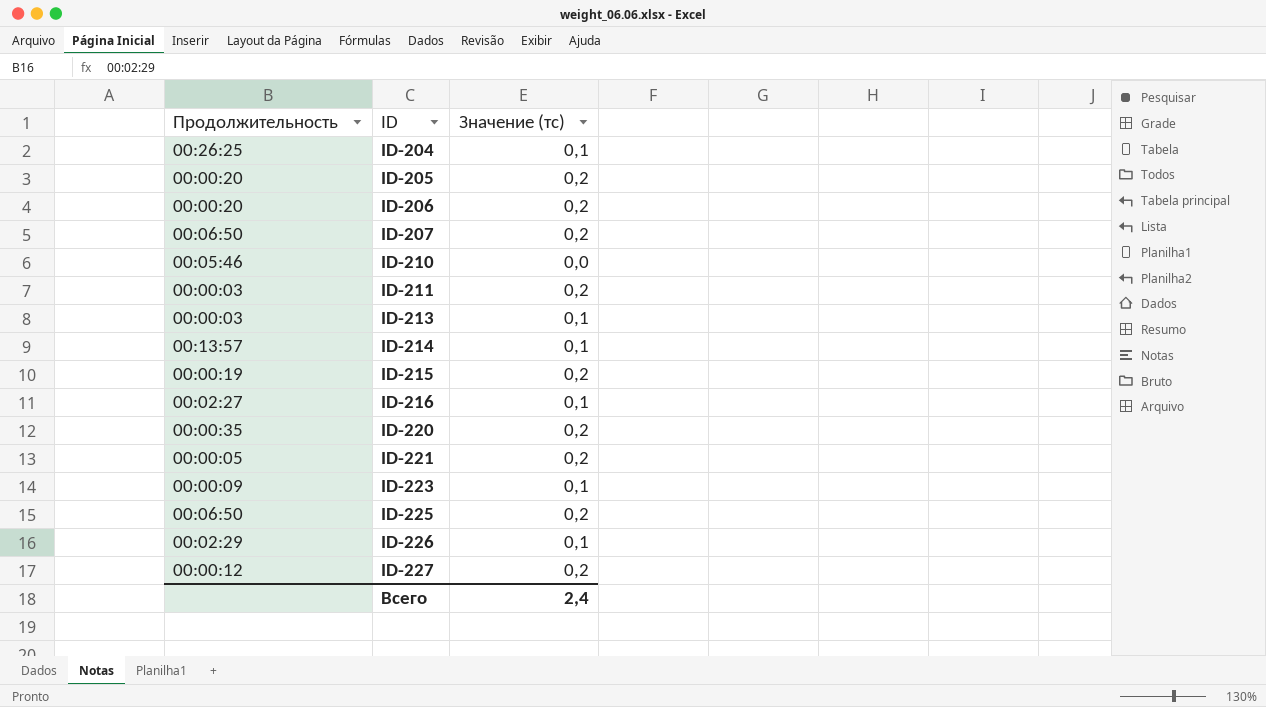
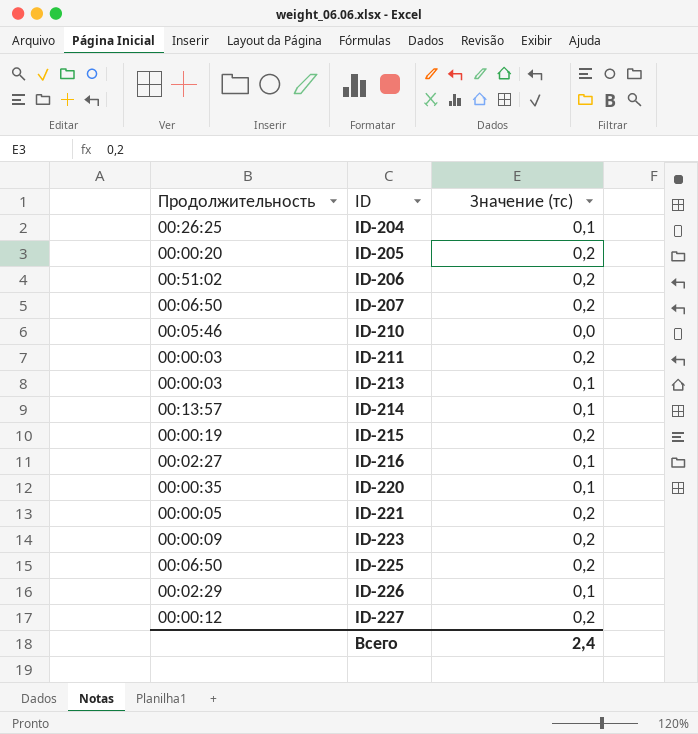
ID-206 | Продолжительность: 00:00:20 -> 00:51:02
ID-220 | Значение (тс): 0,2 -> 0,1
ID-223 | Значение (тс): 0,1 -> 0,2

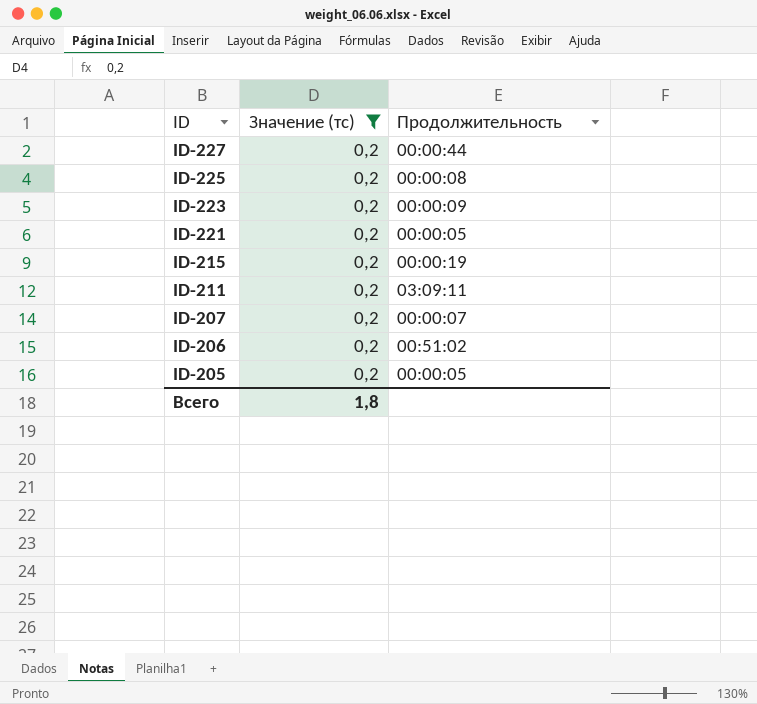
filter: none -> Значение (тс) = 0,2
row order: ID ascending -> ID descending
column Продолжительность | position: 1 -> 3
ID-227 | Продолжительность: 00:00:12 -> 00:00:44
ID-225 | Продолжительность: 00:06:50 -> 00:00:08
ID-211 | Продолжительность: 00:00:03 -> 03:09:11
ID-207 | Продолжительность: 00:06:50 -> 00:00:07
ID-205 | Продолжительность: 00:00:20 -> 00:00:05
Всего | Значение (тс): 2,4 -> 1,8

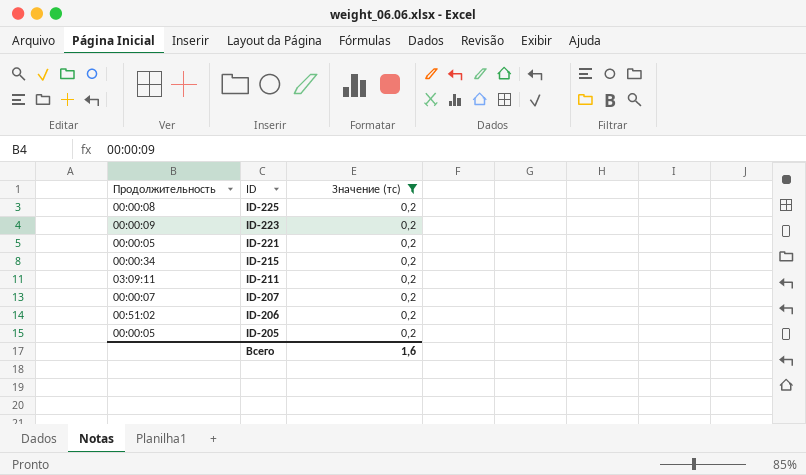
column Продолжительность | position: 3 -> 1
row ID-227: 0,2 | 00:00:44 -> none
ID-215 | Продолжительность: 00:00:19 -> 00:00:34
Всего | Значение (тс): 1,8 -> 1,6

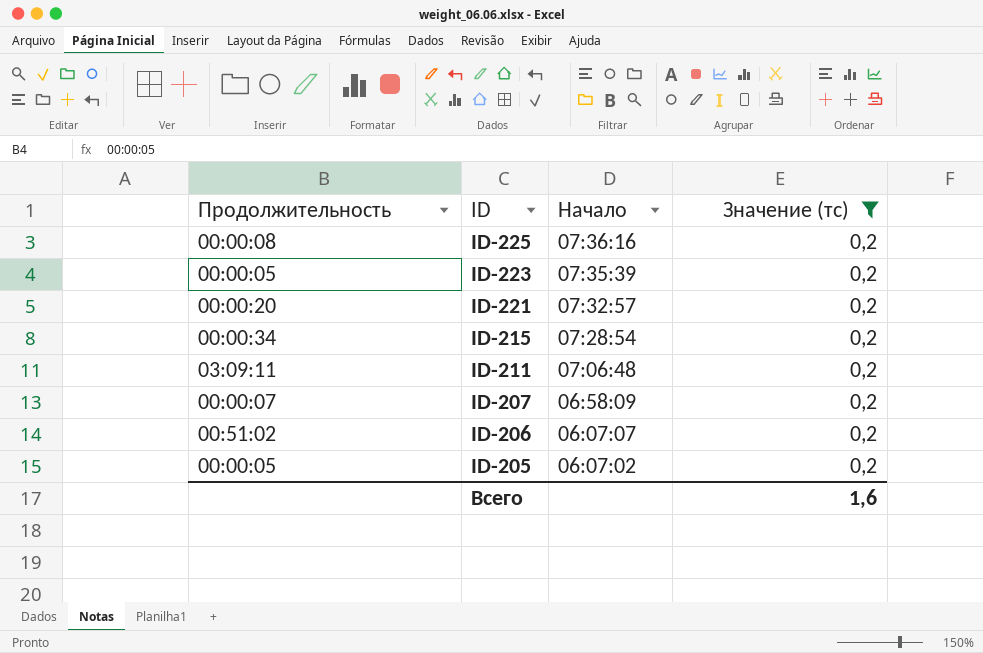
column Начало | position: none -> 3
ID-223 | Продолжительность: 00:00:09 -> 00:00:05
ID-221 | Продолжительность: 00:00:05 -> 00:00:20

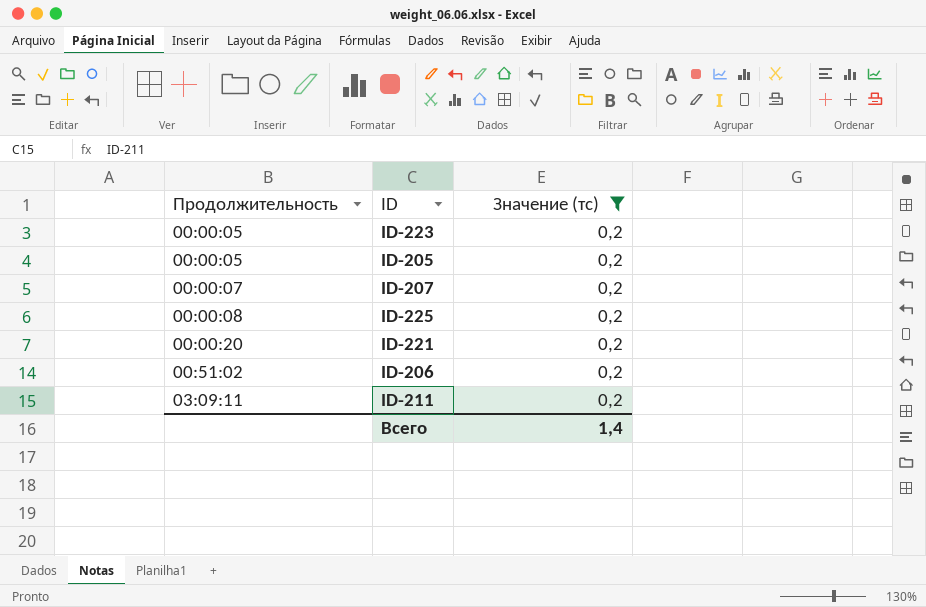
row order: ID descending -> Продолжительность ascending
column Начало | position: 3 -> none
row ID-215: 00:00:34 | 07:28:54 | 0,2 -> none
Всего | Значение (тс): 1,6 -> 1,4

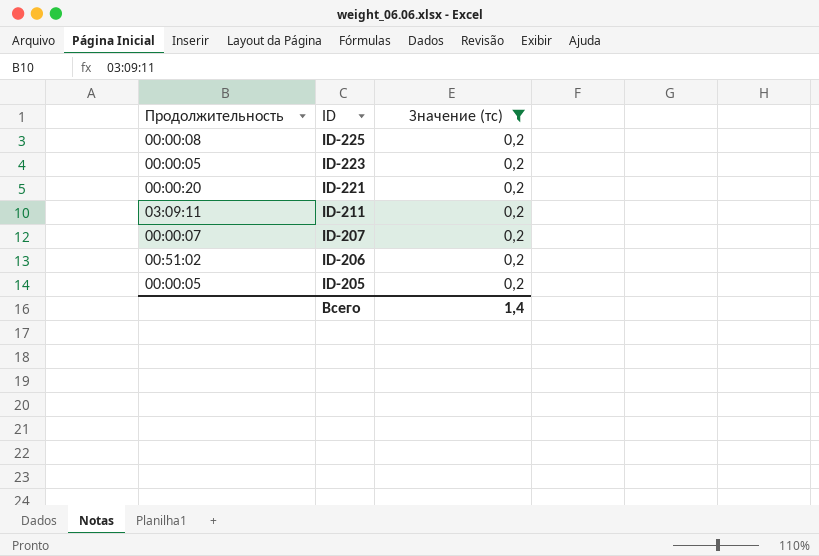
row order: Продолжительность ascending -> ID descending

